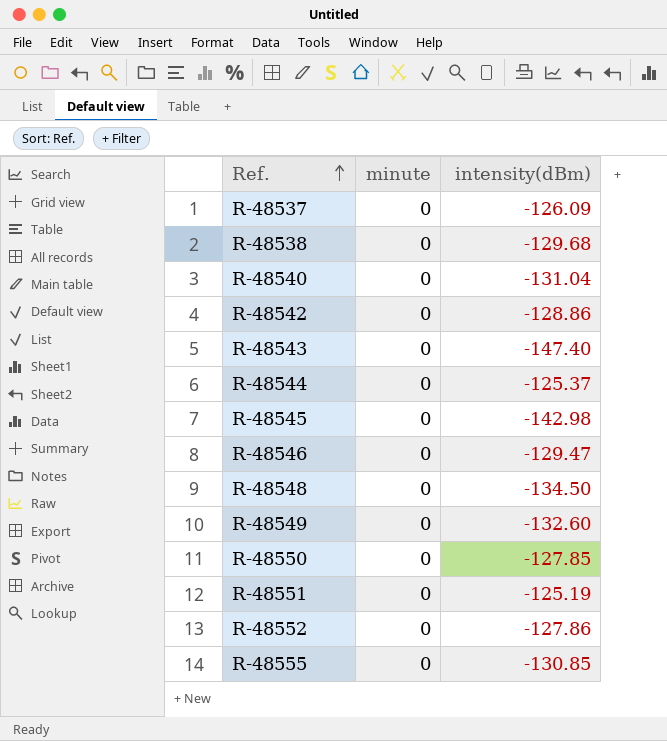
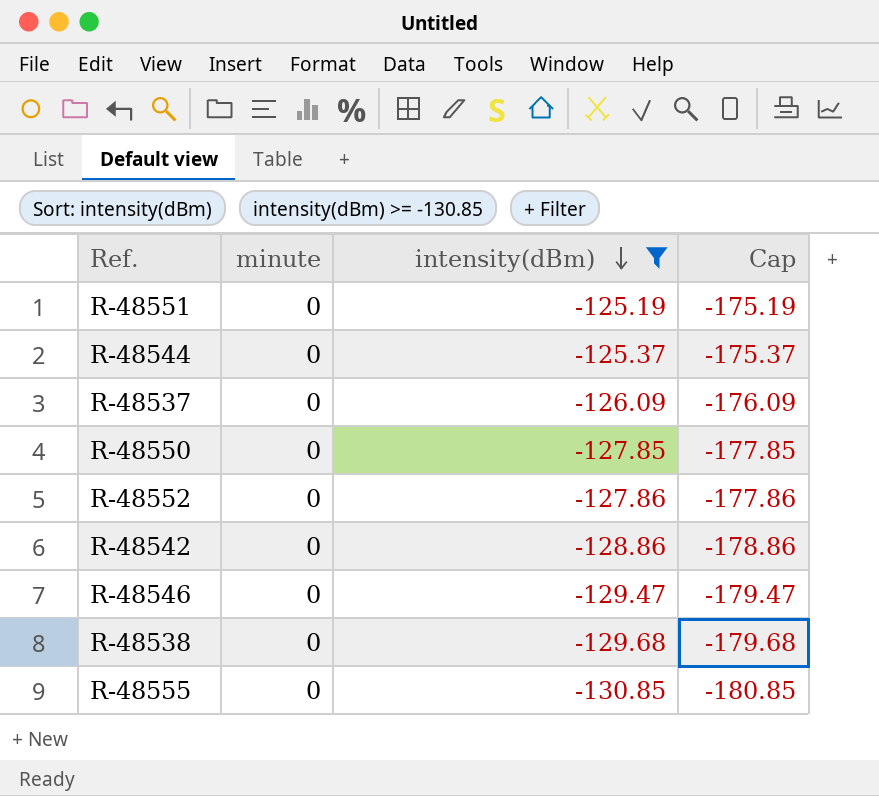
filter: none -> intensity(dBm) >= -130.85
row order: Ref. ascending -> intensity(dBm) descending
column Cap | formula: none -> [intensity(dBm)] - 50

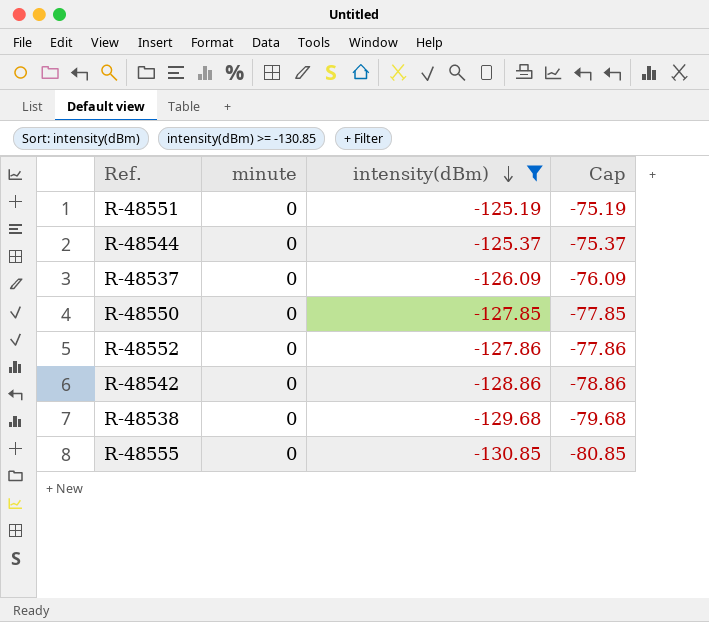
column Cap | formula: [intensity(dBm)] - 50 -> [intensity(dBm)] + 50
row R-48546: 0 | -129.47 | -179.47 -> none

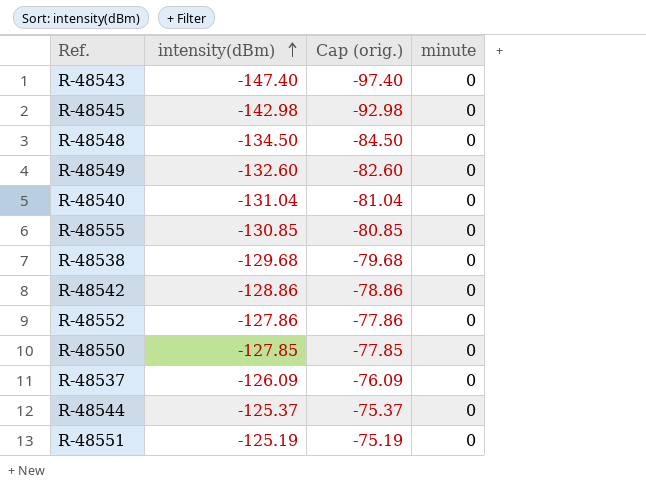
filter: intensity(dBm) >= -130.85 -> none
row order: intensity(dBm) descending -> intensity(dBm) ascending
column name: Cap -> Cap (orig.)
column minute | position: 2 -> 4

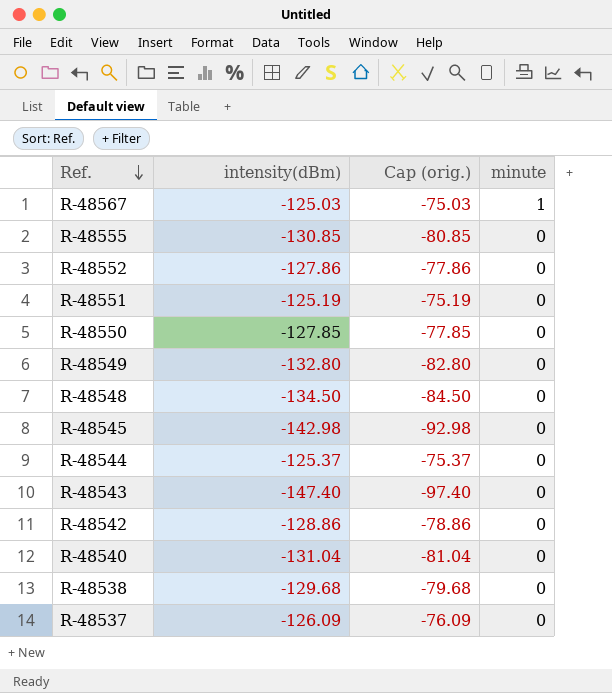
row order: intensity(dBm) ascending -> Ref. descending
row R-48567: none -> -125.03 | -75.03 | 1
R-48549 | intensity(dBm): -132.60 -> -132.80
R-48549 | Cap (orig.): -82.60 -> -82.80

